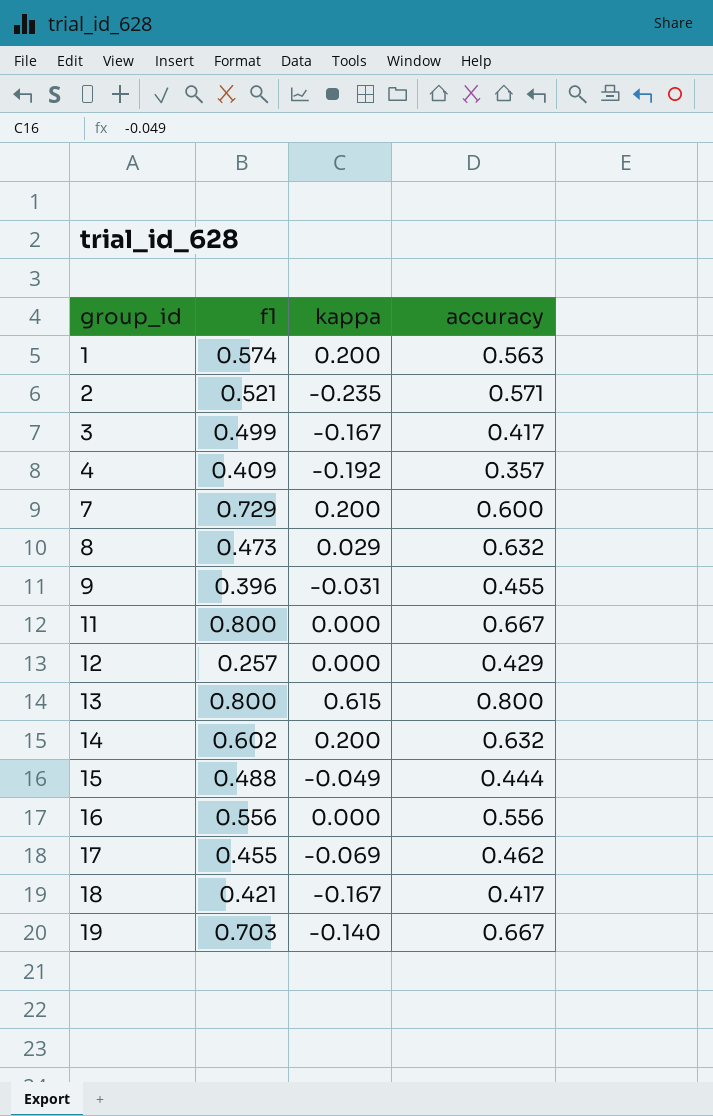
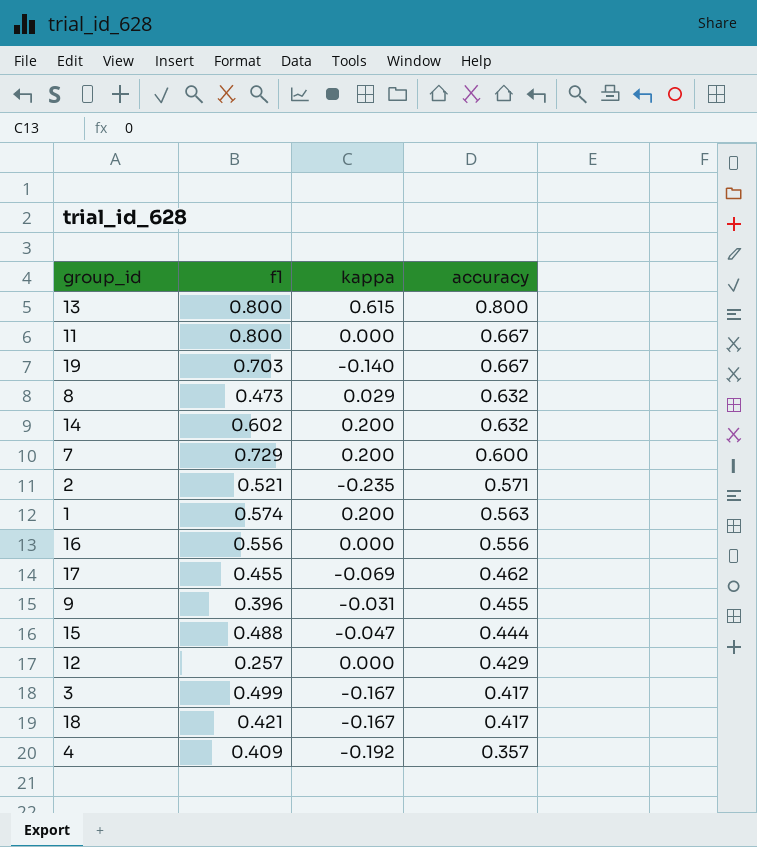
row order: group_id ascending -> accuracy descending
15 | kappa: -0.049 -> -0.047

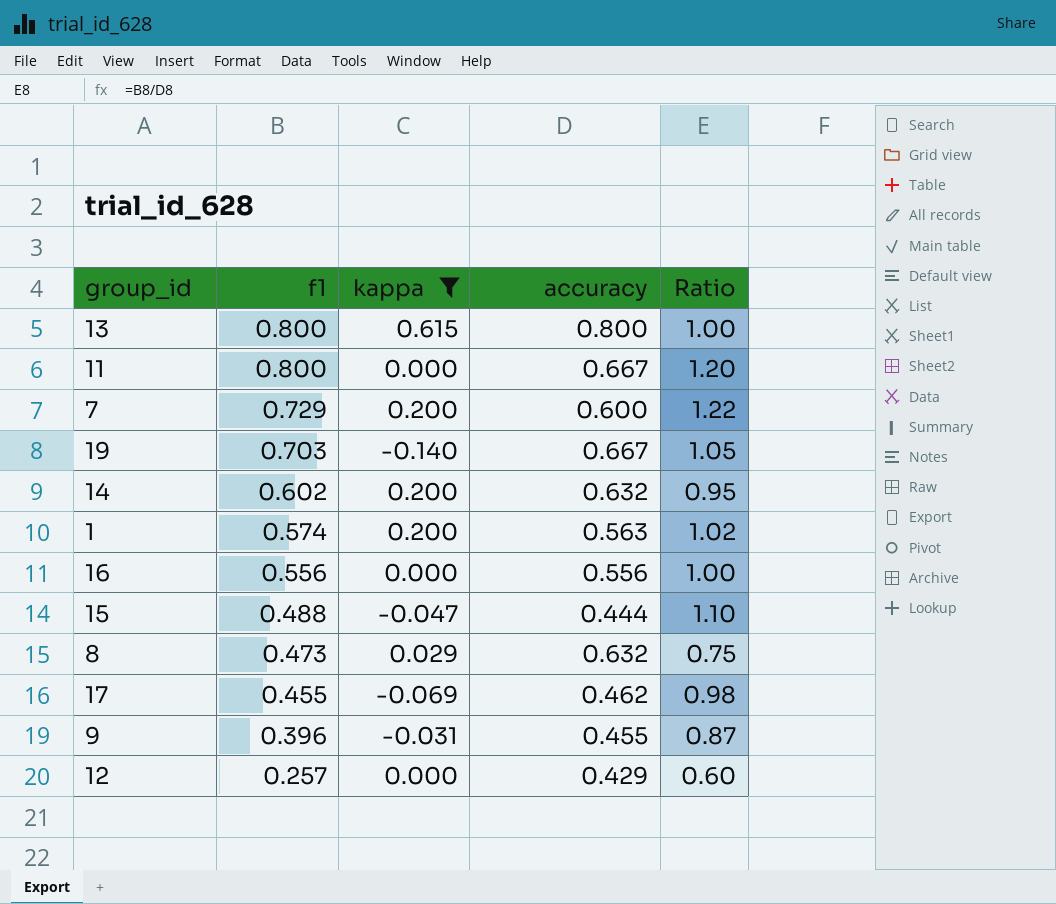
filter: none -> kappa >= -0.140
row order: accuracy descending -> f1 descending
column Ratio | formula: none -> [f1] / [accuracy]

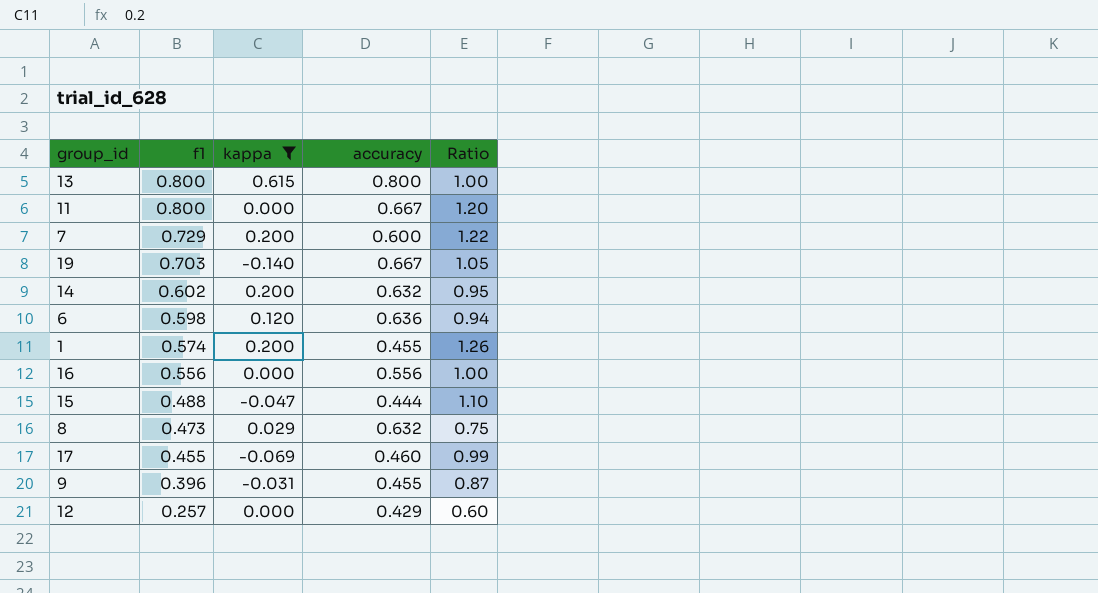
row 6: none -> 0.598 | 0.120 | 0.636 | 0.94
1 | accuracy: 0.563 -> 0.455
1 | Ratio: 1.02 -> 1.26
17 | accuracy: 0.462 -> 0.460
17 | Ratio: 0.98 -> 0.99

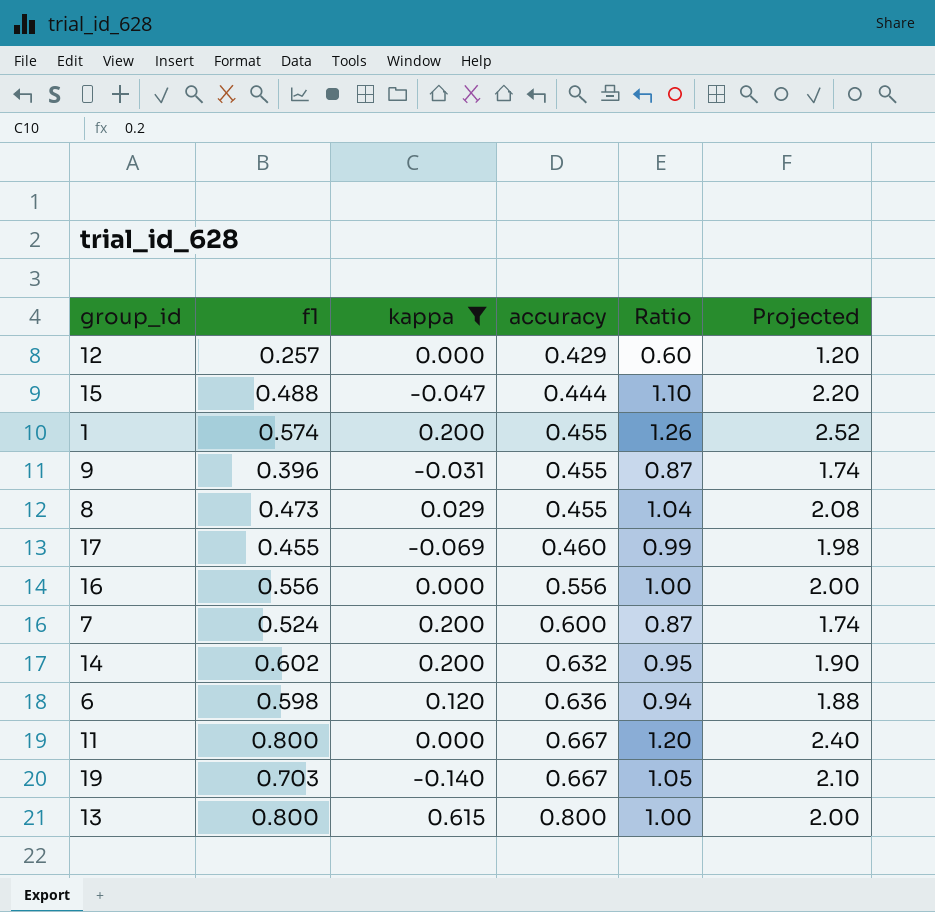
row order: f1 descending -> accuracy ascending
column Projected | formula: none -> [Ratio] * 2
8 | accuracy: 0.632 -> 0.455
8 | Ratio: 0.75 -> 1.04
7 | f1: 0.729 -> 0.524
7 | Ratio: 1.22 -> 0.87

